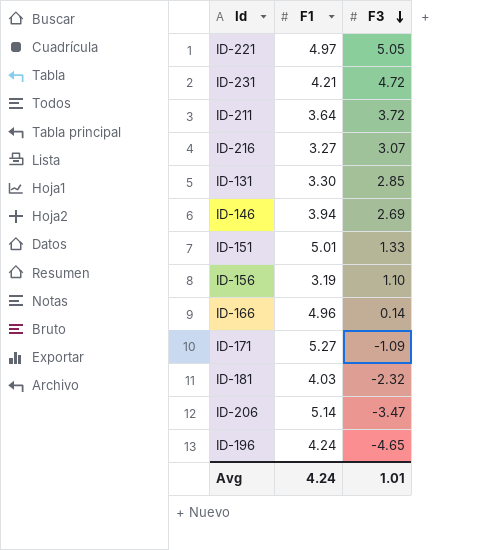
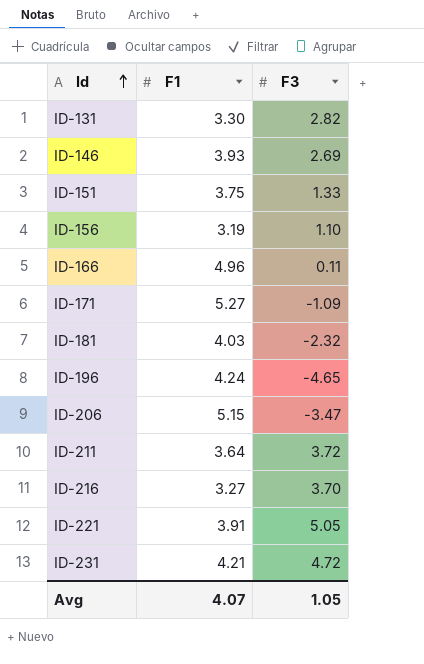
row order: F3 descending -> Id ascending
ID-131 | F3: 2.85 -> 2.82
ID-146 | F1: 3.94 -> 3.93
ID-151 | F1: 5.01 -> 3.75
ID-166 | F3: 0.14 -> 0.11
ID-206 | F1: 5.14 -> 5.15
ID-216 | F3: 3.07 -> 3.70
ID-221 | F1: 4.97 -> 3.91
Avg | F1: 4.24 -> 4.07
Avg | F3: 1.01 -> 1.05

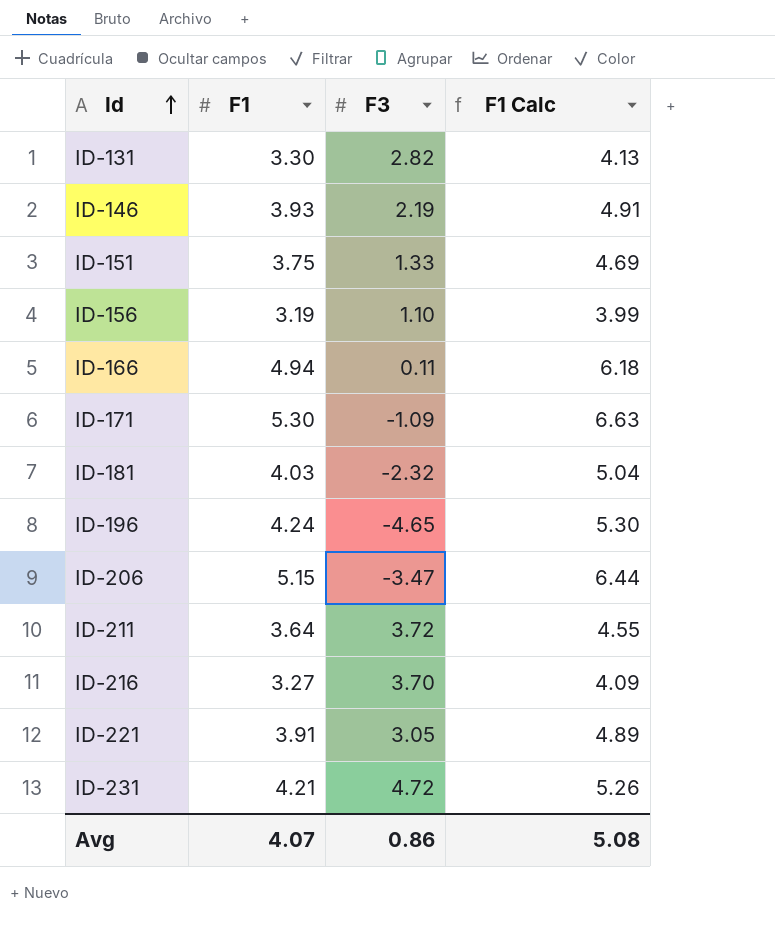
column F1 Calc | formula: none -> [F1] * 1.25
ID-146 | F3: 2.69 -> 2.19
ID-166 | F1: 4.96 -> 4.94
ID-171 | F1: 5.27 -> 5.30
ID-221 | F3: 5.05 -> 3.05
Avg | F3: 1.05 -> 0.86

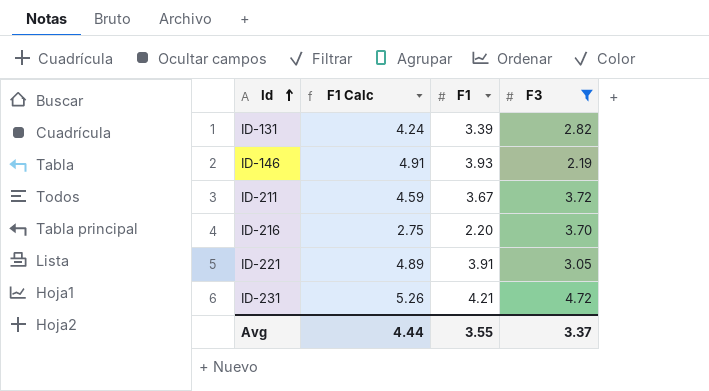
filter: none -> F3 >= 2.19
column F1 Calc | position: 4 -> 2
ID-131 | F1 Calc: 4.13 -> 4.24
ID-131 | F1: 3.30 -> 3.39
ID-211 | F1 Calc: 4.55 -> 4.59
ID-211 | F1: 3.64 -> 3.67
ID-216 | F1 Calc: 4.09 -> 2.75
ID-216 | F1: 3.27 -> 2.20
Avg | F1 Calc: 5.08 -> 4.44
Avg | F1: 4.07 -> 3.55
Avg | F3: 0.86 -> 3.37

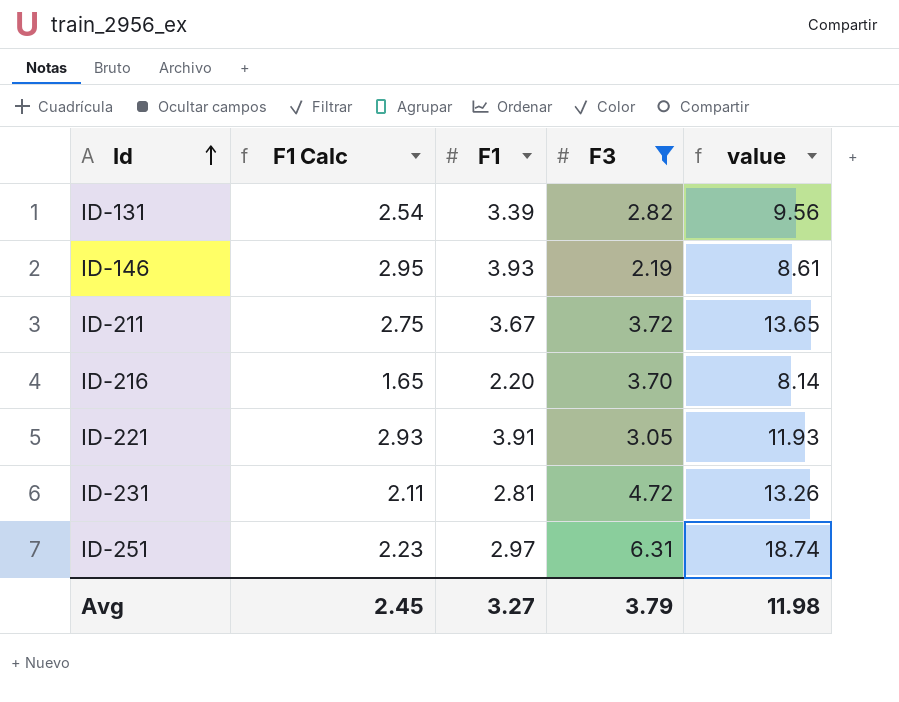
column F1 Calc | formula: [F1] * 1.25 -> [F1] * 0.75
column value | formula: none -> [F1] * [F3]
ID-231 | F1: 4.21 -> 2.81
row ID-251: none -> 2.23 | 2.97 | 6.31 | 18.74
Avg | F1 Calc: 4.44 -> 2.45
Avg | F1: 3.55 -> 3.27
Avg | F3: 3.37 -> 3.79

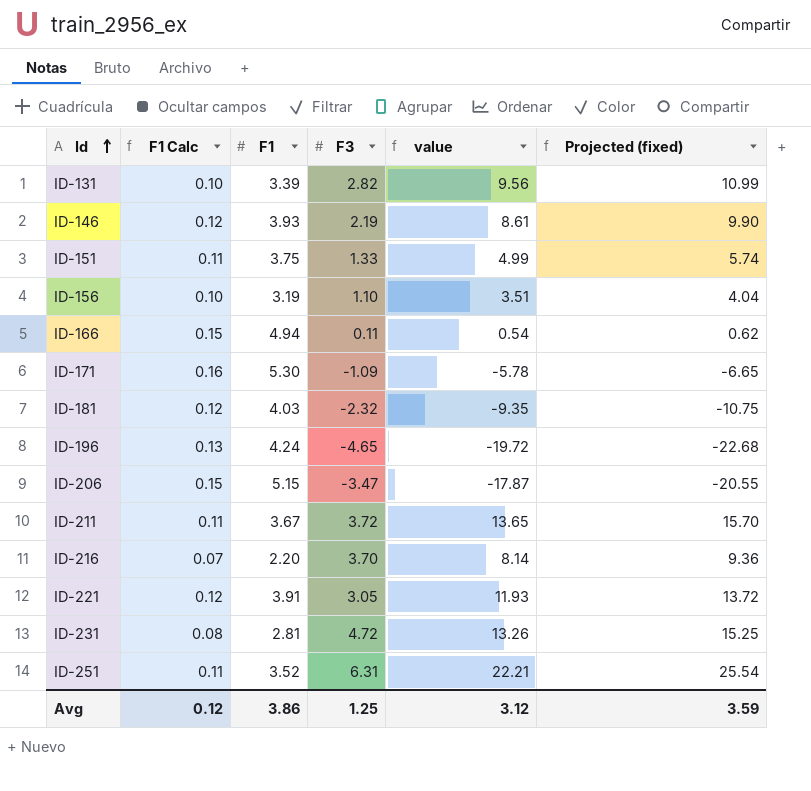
filter: F3 >= 2.19 -> none
column F1 Calc | formula: [F1] * 0.75 -> [F1] * 0.03
column Projected (fixed) | formula: none -> [value] * 1.15
ID-251 | F1: 2.97 -> 3.52
ID-251 | value: 18.74 -> 22.21
Avg | F1 Calc: 2.45 -> 0.12
Avg | F1: 3.27 -> 3.86
Avg | F3: 3.79 -> 1.25
Avg | value: 11.98 -> 3.12

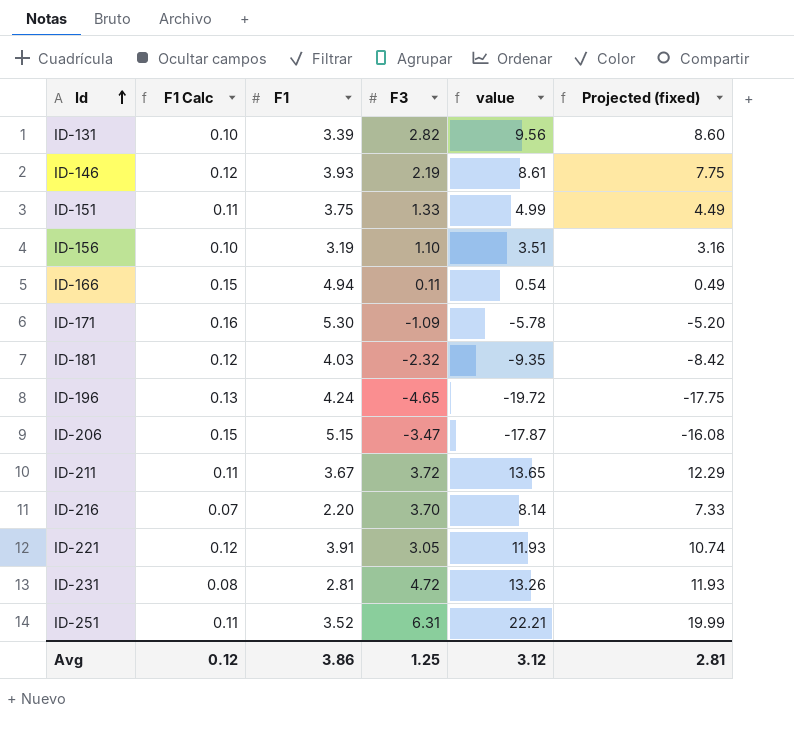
column Projected (fixed) | formula: [value] * 1.15 -> [value] * 0.9
Avg | Projected (fixed): 3.59 -> 2.81

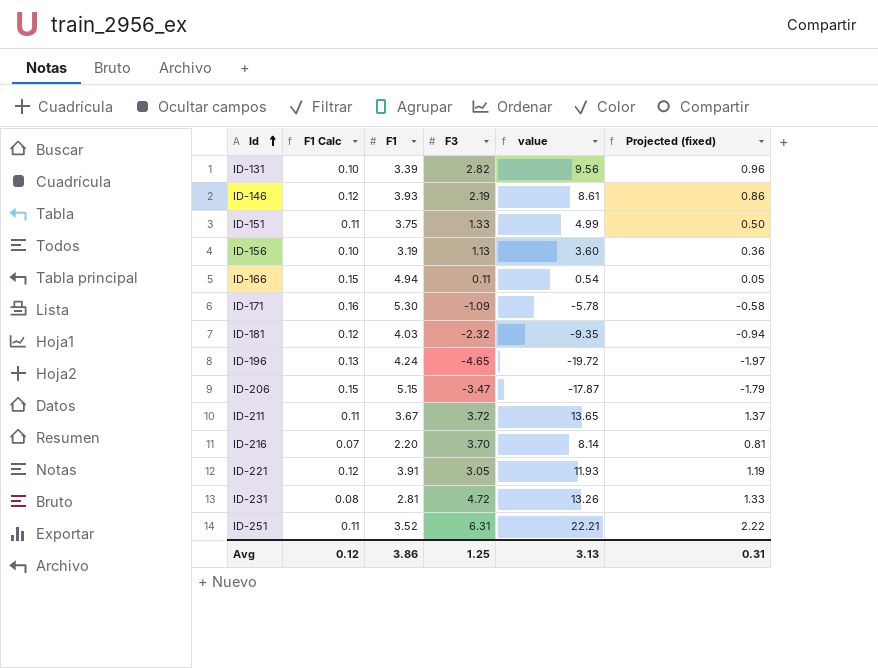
column Projected (fixed) | formula: [value] * 0.9 -> [value] * 0.1
ID-156 | F3: 1.10 -> 1.13
ID-156 | value: 3.51 -> 3.60
Avg | value: 3.12 -> 3.13
Avg | Projected (fixed): 2.81 -> 0.31

